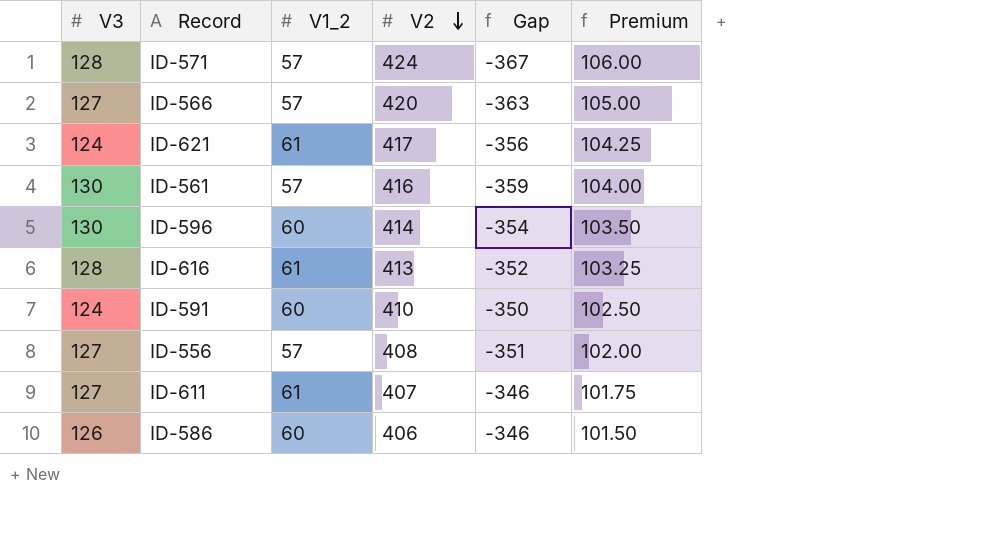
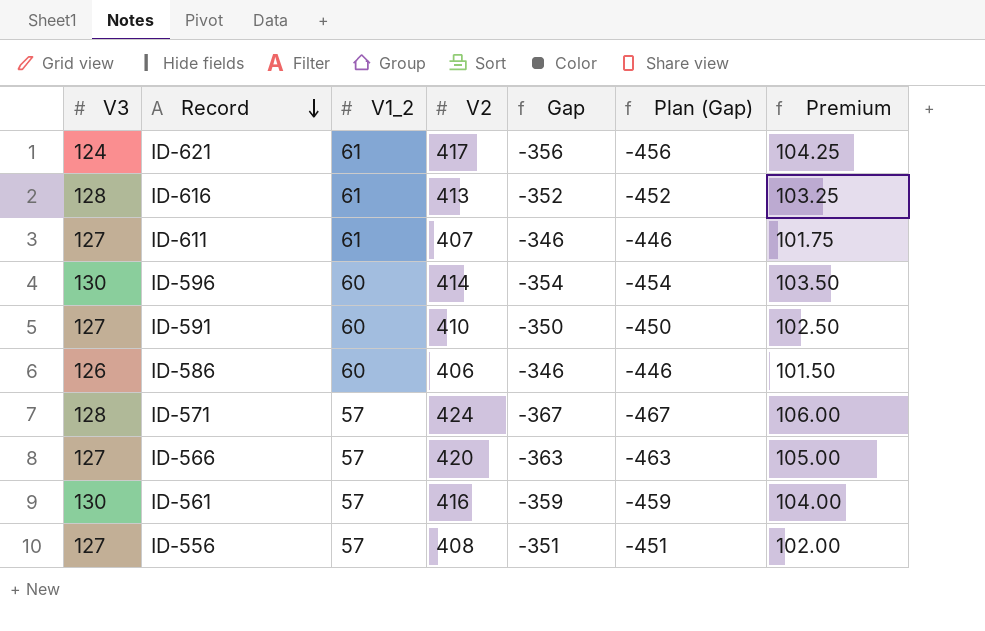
row order: V2 descending -> Record descending
column Plan (Gap) | formula: none -> [Gap] - 100
ID-591 | V3: 124 -> 127

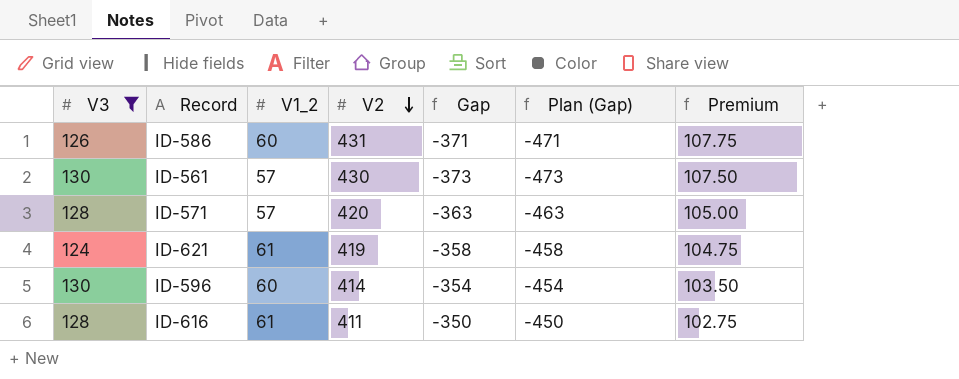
filter: none -> V3 != 127
row order: Record descending -> V2 descending
ID-586 | V2: 406 -> 431
ID-586 | Gap: -346 -> -371
ID-586 | Plan (Gap): -446 -> -471
ID-586 | Premium: 101.50 -> 107.75
ID-561 | V2: 416 -> 430
ID-561 | Gap: -359 -> -373
ID-561 | Plan (Gap): -459 -> -473
ID-561 | Premium: 104.00 -> 107.50
ID-571 | V2: 424 -> 420
ID-571 | Gap: -367 -> -363
ID-571 | Plan (Gap): -467 -> -463
ID-571 | Premium: 106.00 -> 105.00
ID-621 | V2: 417 -> 419
ID-621 | Gap: -356 -> -358
ID-621 | Plan (Gap): -456 -> -458
ID-621 | Premium: 104.25 -> 104.75
ID-616 | V2: 413 -> 411
ID-616 | Gap: -352 -> -350
ID-616 | Plan (Gap): -452 -> -450
ID-616 | Premium: 103.25 -> 102.75

